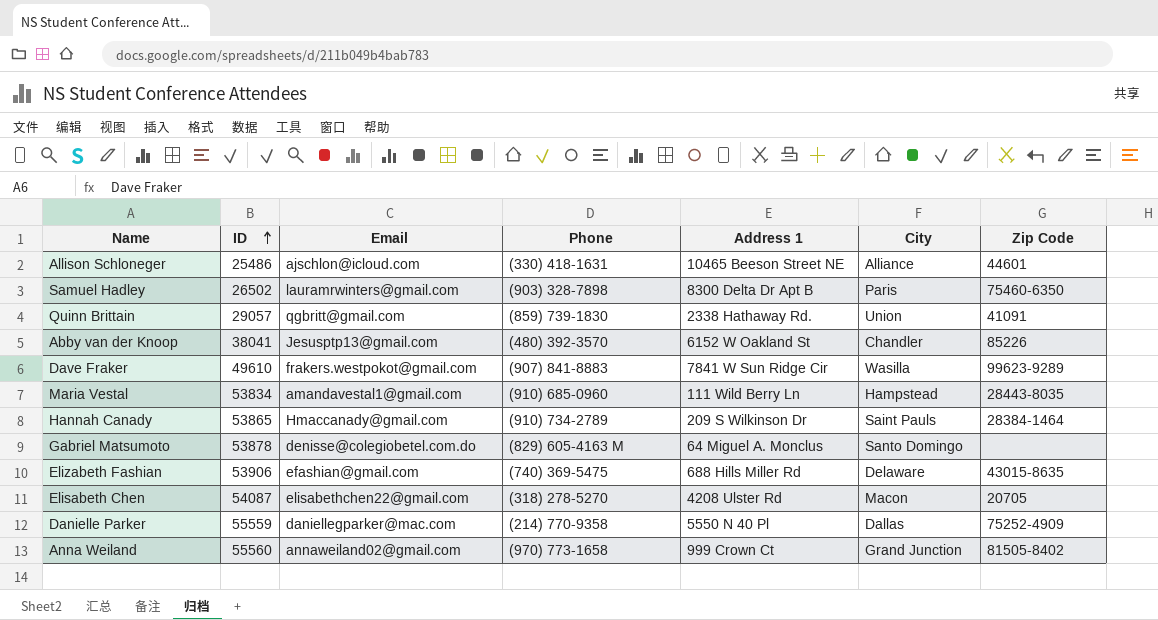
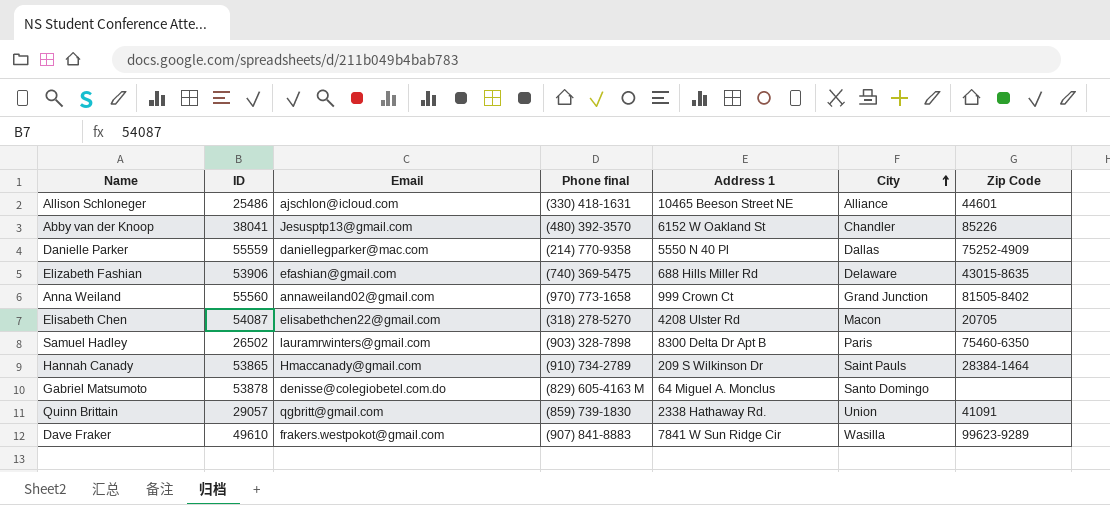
row order: ID ascending -> City ascending
column name: Phone -> Phone final
row Maria Vestal: 53834 | amandavestal1@gmail.com | (910) 685-0960 | 111 Wild Berry Ln | Hampstead | 28443-8035 -> none

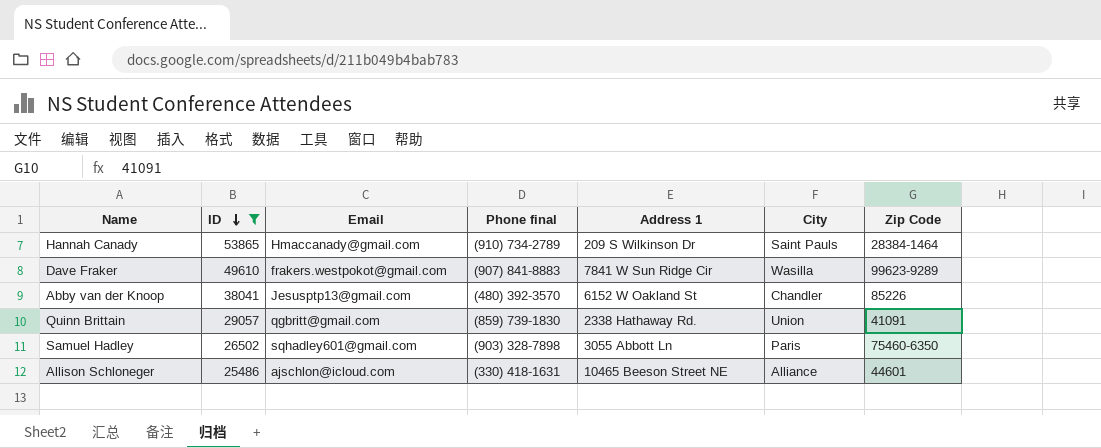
filter: none -> ID <= 53865
row order: City ascending -> ID descending
Samuel Hadley | Email: lauramrwinters@gmail.com -> sqhadley601@gmail.com
Samuel Hadley | Address 1: 8300 Delta Dr Apt B -> 3055 Abbott Ln

